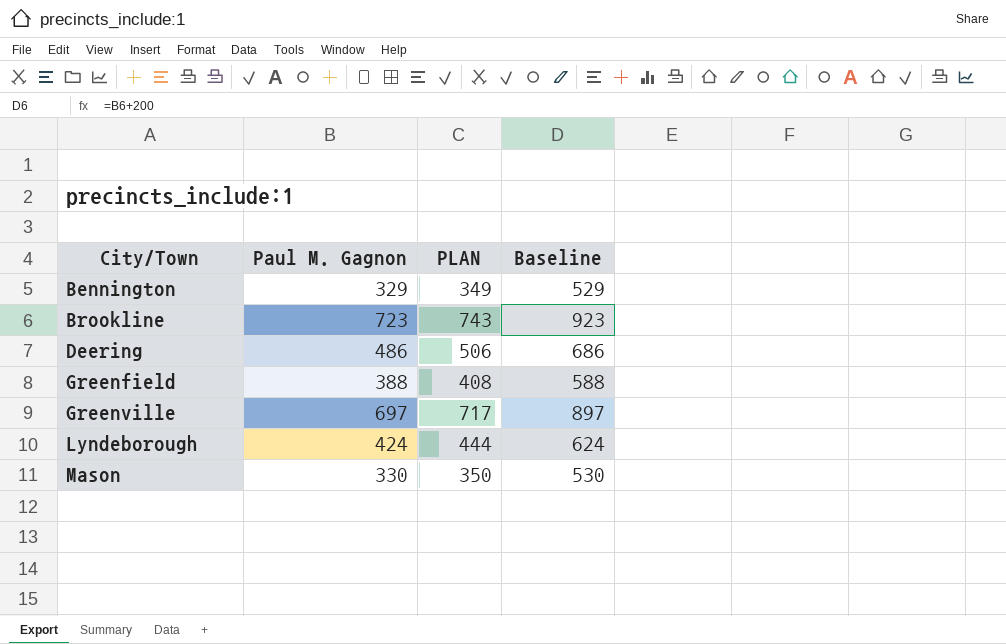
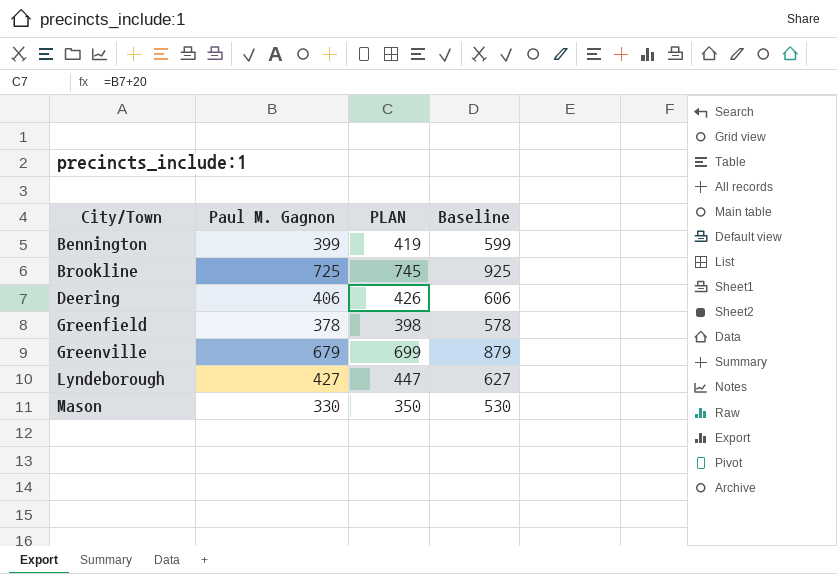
Bennington | Paul M. Gagnon: 329 -> 399
Bennington | PLAN: 349 -> 419
Bennington | Baseline: 529 -> 599
Brookline | Paul M. Gagnon: 723 -> 725
Brookline | PLAN: 743 -> 745
Brookline | Baseline: 923 -> 925
Deering | Paul M. Gagnon: 486 -> 406
Deering | PLAN: 506 -> 426
Deering | Baseline: 686 -> 606
Greenfield | Paul M. Gagnon: 388 -> 378
Greenfield | PLAN: 408 -> 398
Greenfield | Baseline: 588 -> 578
Greenville | Paul M. Gagnon: 697 -> 679
Greenville | PLAN: 717 -> 699
Greenville | Baseline: 897 -> 879
Lyndeborough | Paul M. Gagnon: 424 -> 427
Lyndeborough | PLAN: 444 -> 447
Lyndeborough | Baseline: 624 -> 627

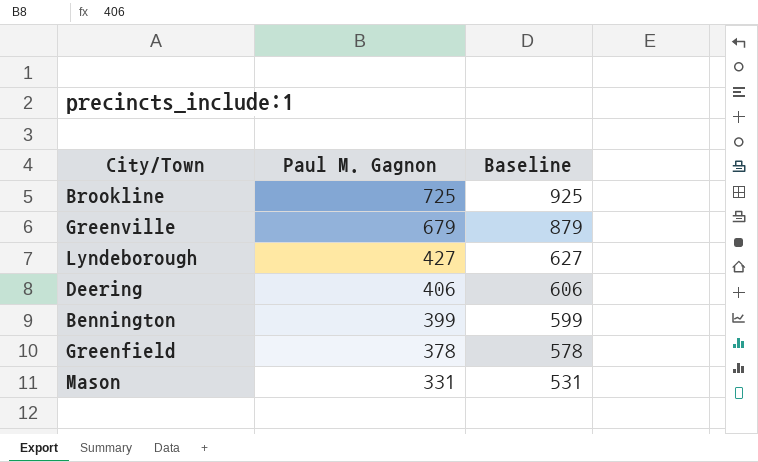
row order: City/Town ascending -> Paul M. Gagnon descending
column PLAN | formula: [Paul M. Gagnon] + 20 -> none
Mason | Paul M. Gagnon: 330 -> 331
Mason | Baseline: 530 -> 531

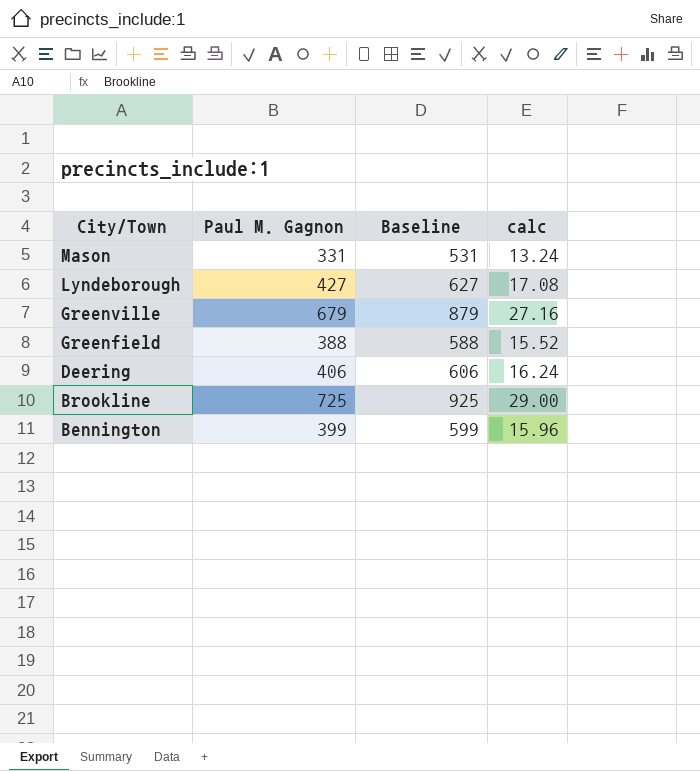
row order: Paul M. Gagnon descending -> City/Town descending
column calc | formula: none -> [Paul M. Gagnon] * 0.04
Greenfield | Paul M. Gagnon: 378 -> 388
Greenfield | Baseline: 578 -> 588

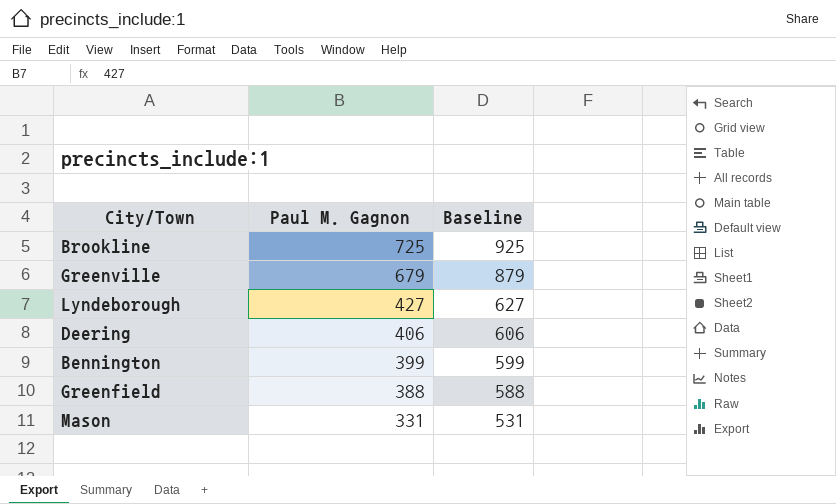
row order: City/Town descending -> Paul M. Gagnon descending
column calc | formula: [Paul M. Gagnon] * 0.04 -> none

